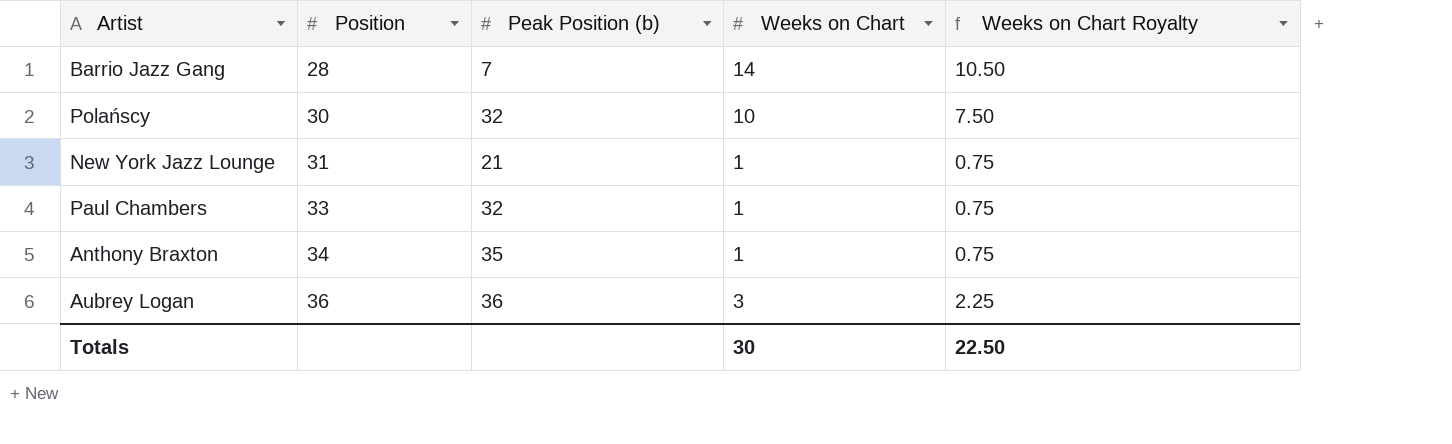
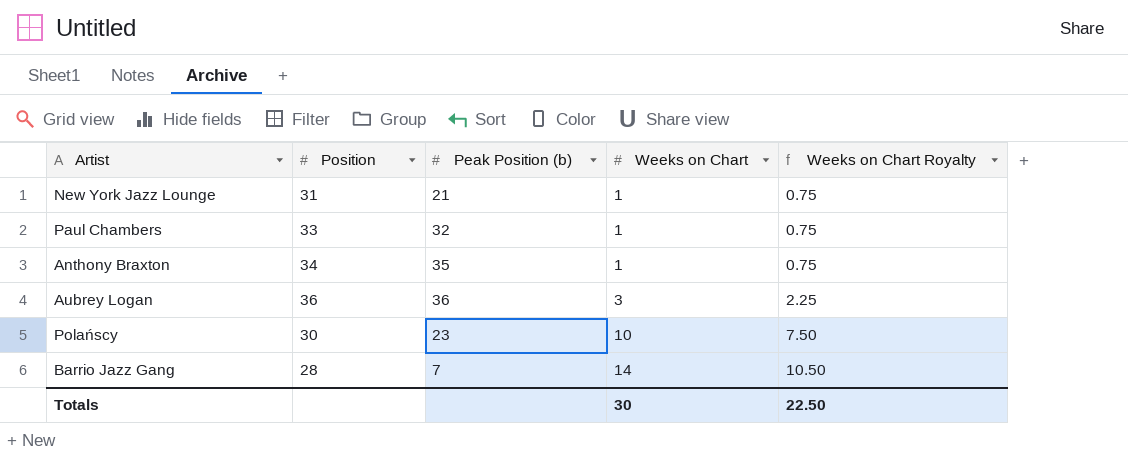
row order: Position ascending -> Weeks on Chart ascending
Polańscy | Peak Position (b): 32 -> 23

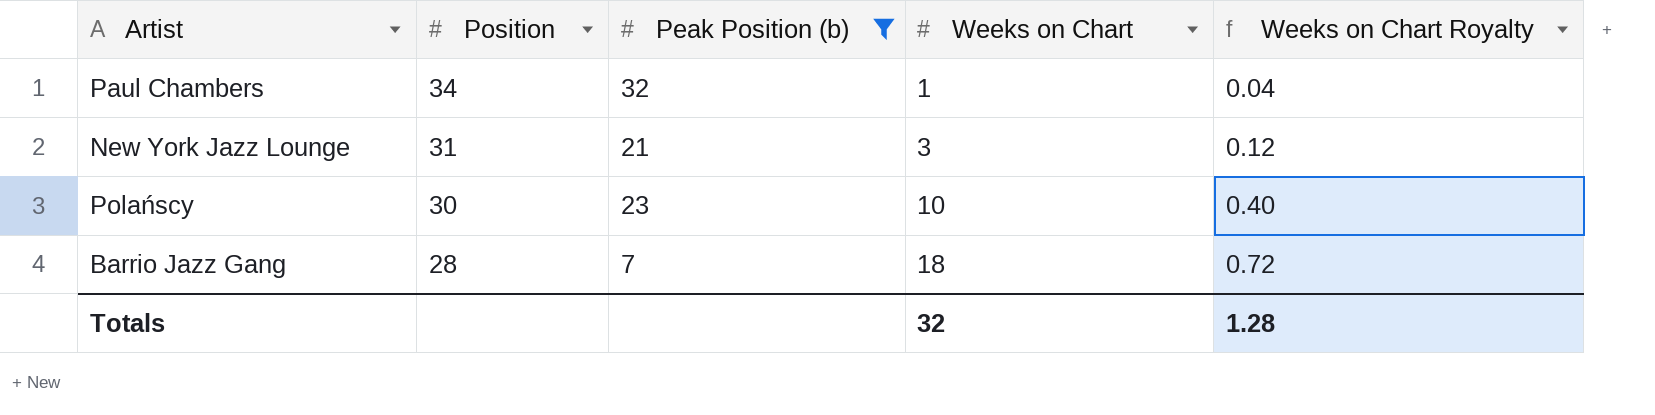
filter: none -> Peak Position (b) <= 32
row order: Weeks on Chart ascending -> Position descending
column Weeks on Chart Royalty | formula: [Weeks on Chart] * 0.75 -> [Weeks on Chart] * 0.04
Paul Chambers | Position: 33 -> 34
New York Jazz Lounge | Weeks on Chart: 1 -> 3
Barrio Jazz Gang | Weeks on Chart: 14 -> 18
Totals | Weeks on Chart: 30 -> 32
Totals | Weeks on Chart Royalty: 22.50 -> 1.28

